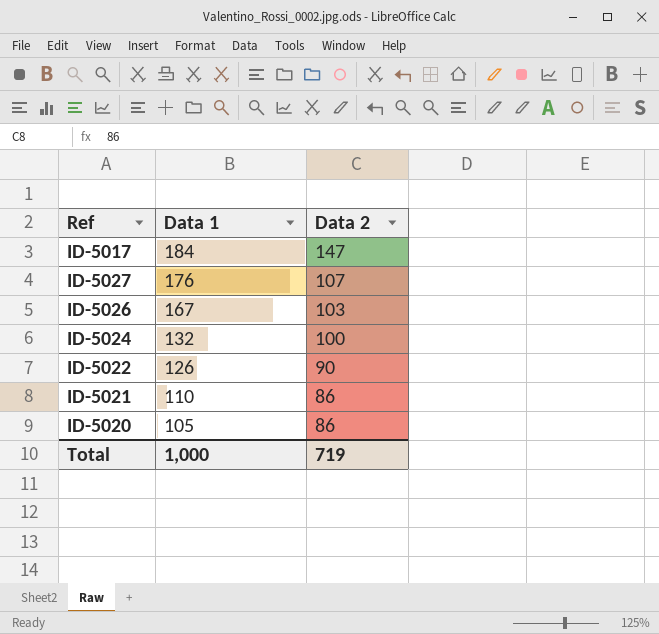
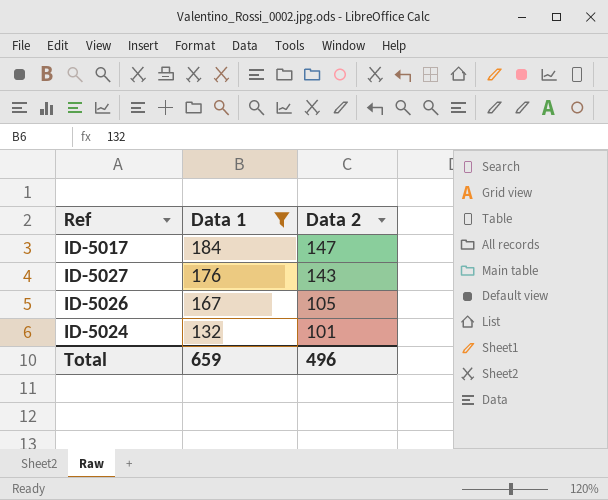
filter: none -> Data 1 >= 132
ID-5027 | Data 2: 107 -> 143
ID-5026 | Data 2: 103 -> 105
ID-5024 | Data 2: 100 -> 101
Total | Data 1: 1,000 -> 659
Total | Data 2: 719 -> 496

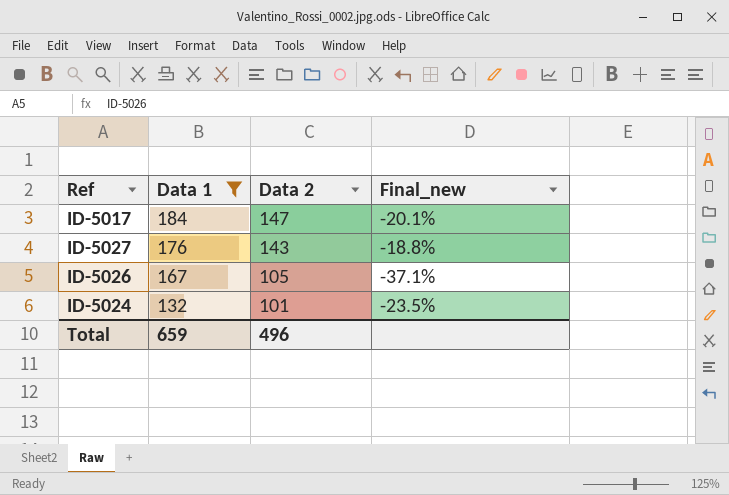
column Final_new | formula: none -> ([Data 2] - [Data 1]) / [Data 1]

